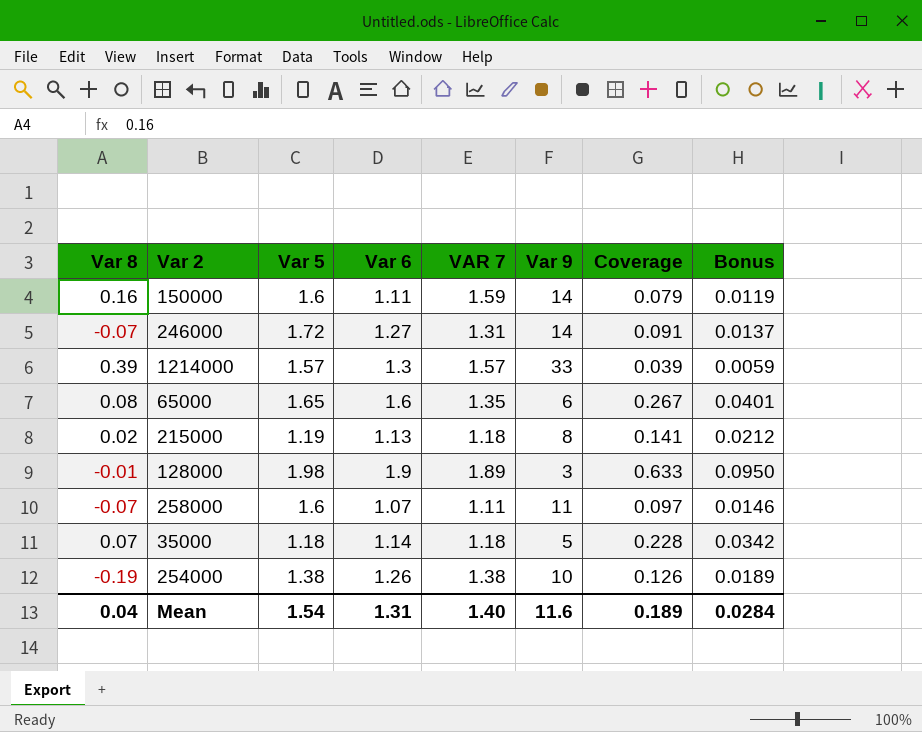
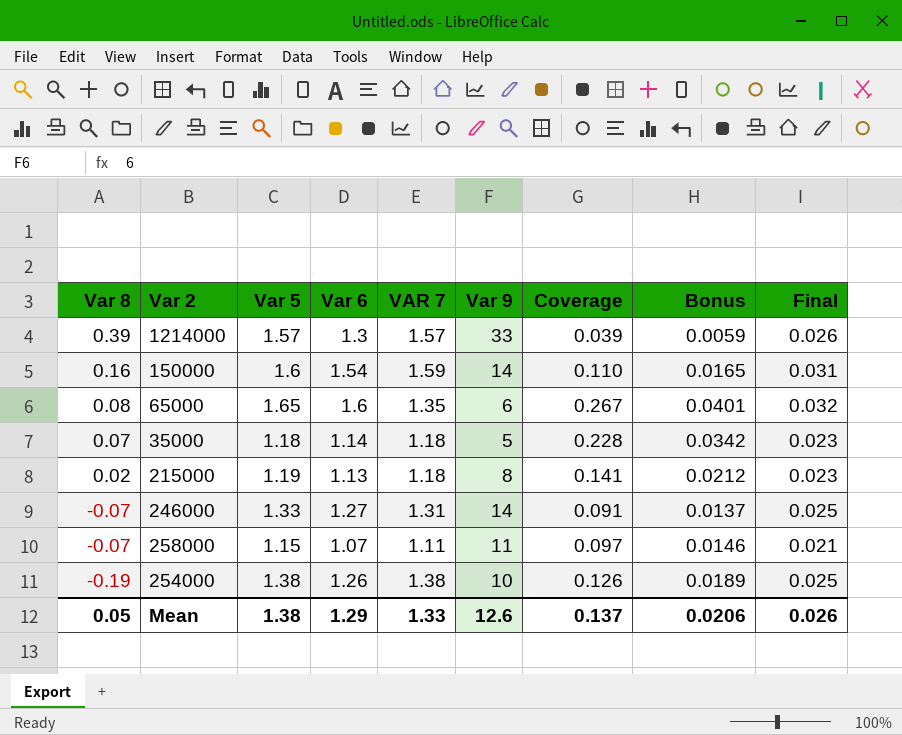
row order: none -> Var 8 descending
column Final | formula: none -> [Var 6] * 0.02
row 128000: -0.01 | 1.98 | 1.9 | 1.89 | 3 | 0.633 | 0.0950 -> none
150000 | Var 6: 1.11 -> 1.54
150000 | Coverage: 0.079 -> 0.110
150000 | Bonus: 0.0119 -> 0.0165
246000 | Var 5: 1.72 -> 1.33
258000 | Var 5: 1.6 -> 1.15
Mean | Var 8: 0.04 -> 0.05
Mean | Var 5: 1.54 -> 1.38
Mean | Var 6: 1.31 -> 1.29
Mean | VAR 7: 1.40 -> 1.33
Mean | Var 9: 11.6 -> 12.6
Mean | Coverage: 0.189 -> 0.137
Mean | Bonus: 0.0284 -> 0.0206

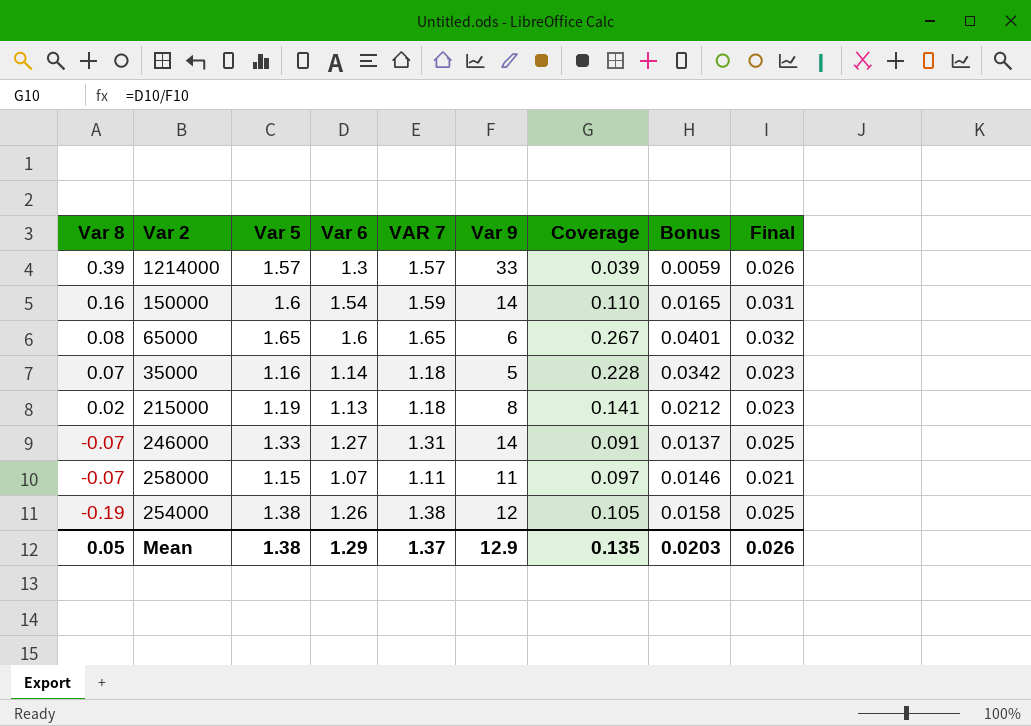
65000 | VAR 7: 1.35 -> 1.65
35000 | Var 5: 1.18 -> 1.16
254000 | Var 9: 10 -> 12
254000 | Coverage: 0.126 -> 0.105
254000 | Bonus: 0.0189 -> 0.0158
Mean | VAR 7: 1.33 -> 1.37
Mean | Var 9: 12.6 -> 12.9
Mean | Coverage: 0.137 -> 0.135
Mean | Bonus: 0.0206 -> 0.0203

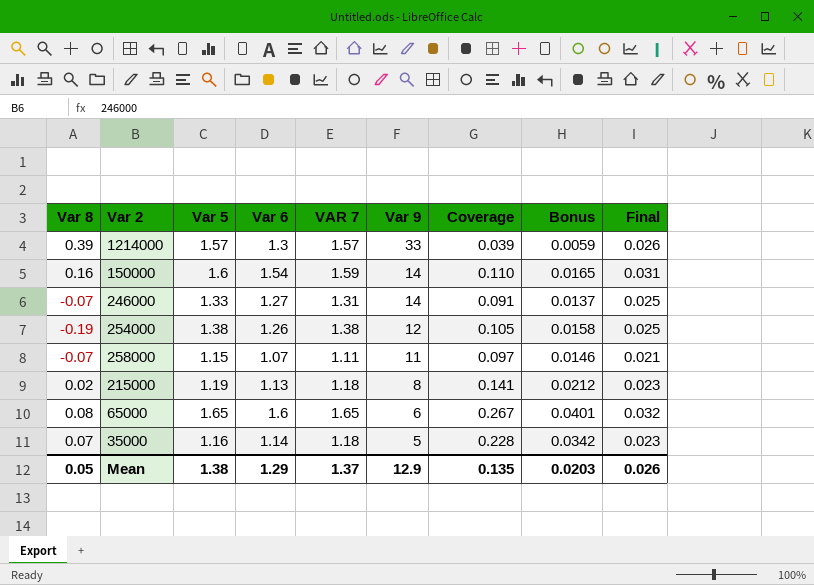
row order: Var 8 descending -> Var 9 descending

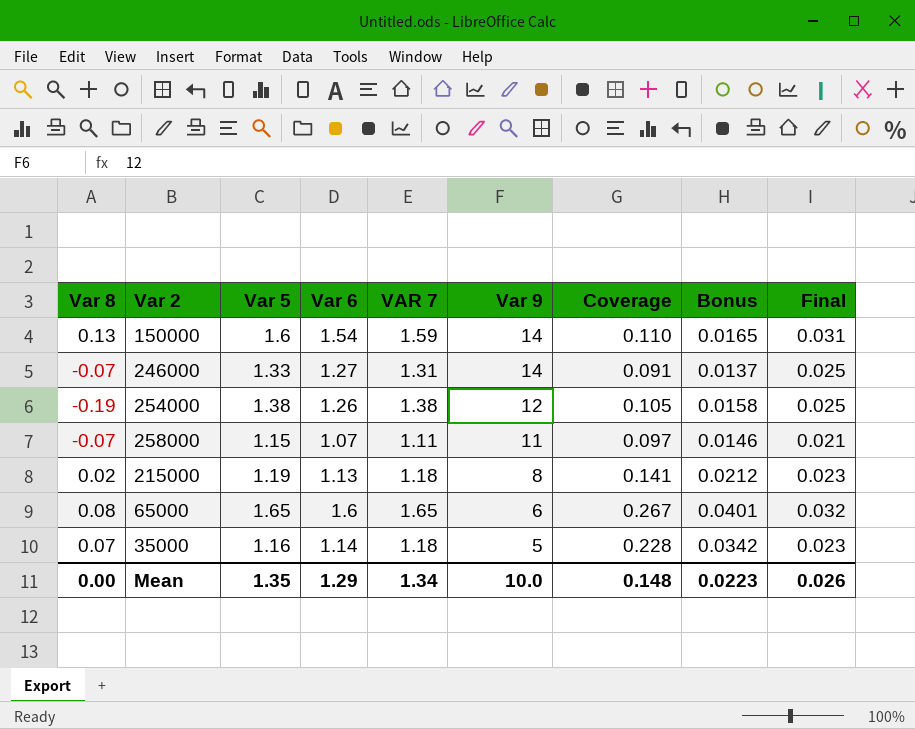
row 1214000: 0.39 | 1.57 | 1.3 | 1.57 | 33 | 0.039 | 0.0059 | 0.026 -> none
150000 | Var 8: 0.16 -> 0.13
Mean | Var 8: 0.05 -> 0.00
Mean | Var 5: 1.38 -> 1.35
Mean | VAR 7: 1.37 -> 1.34
Mean | Var 9: 12.9 -> 10.0
Mean | Coverage: 0.135 -> 0.148
Mean | Bonus: 0.0203 -> 0.0223

